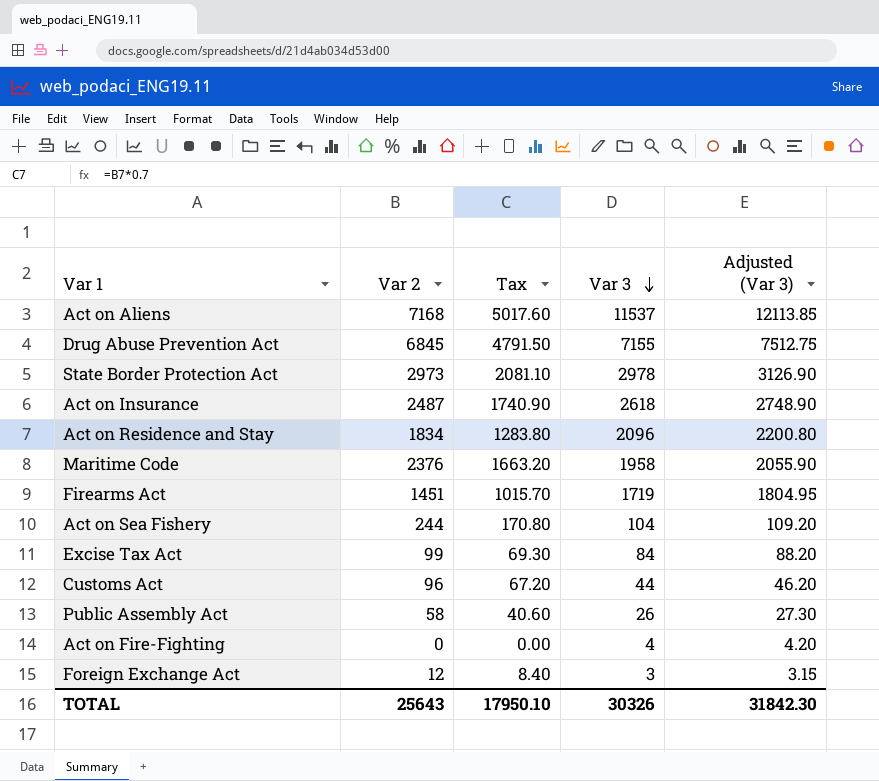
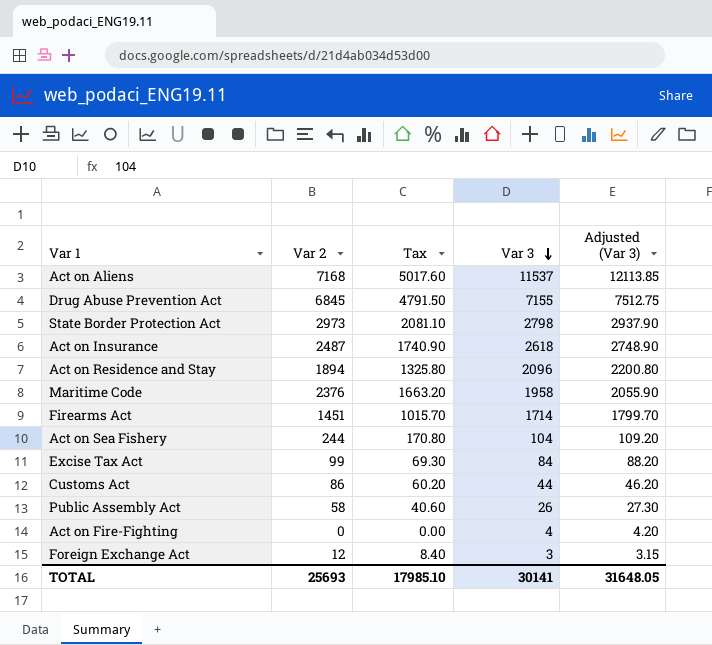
State Border Protection Act | Var 3: 2978 -> 2798
State Border Protection Act | Adjusted (Var 3): 3126.90 -> 2937.90
Act on Residence and Stay | Var 2: 1834 -> 1894
Act on Residence and Stay | Tax: 1283.80 -> 1325.80
Firearms Act | Var 3: 1719 -> 1714
Firearms Act | Adjusted (Var 3): 1804.95 -> 1799.70
Customs Act | Var 2: 96 -> 86
Customs Act | Tax: 67.20 -> 60.20
TOTAL | Var 2: 25643 -> 25693
TOTAL | Tax: 17950.10 -> 17985.10
TOTAL | Var 3: 30326 -> 30141
TOTAL | Adjusted (Var 3): 31842.30 -> 31648.05

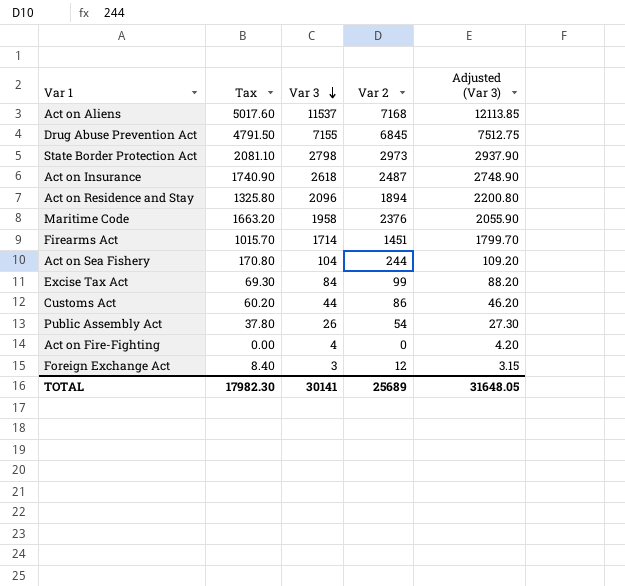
column Var 2 | position: 2 -> 4
Public Assembly Act | Tax: 40.60 -> 37.80
Public Assembly Act | Var 2: 58 -> 54
TOTAL | Tax: 17985.10 -> 17982.30
TOTAL | Var 2: 25693 -> 25689

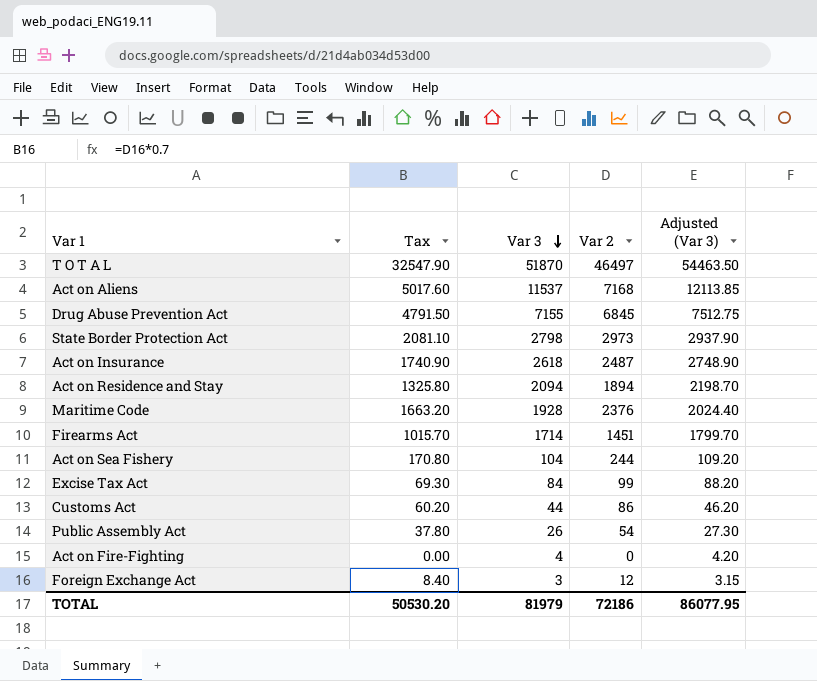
row T O T A L: none -> 32547.90 | 51870 | 46497 | 54463.50
Act on Residence and Stay | Var 3: 2096 -> 2094
Act on Residence and Stay | Adjusted (Var 3): 2200.80 -> 2198.70
Maritime Code | Var 3: 1958 -> 1928
Maritime Code | Adjusted (Var 3): 2055.90 -> 2024.40
TOTAL | Tax: 17982.30 -> 50530.20
TOTAL | Var 3: 30141 -> 81979
TOTAL | Var 2: 25689 -> 72186
TOTAL | Adjusted (Var 3): 31648.05 -> 86077.95

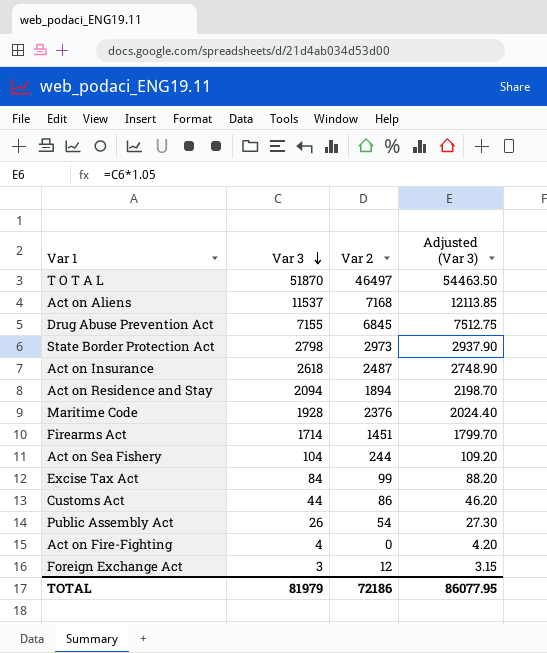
column Tax | formula: [Var 2] * 0.7 -> none

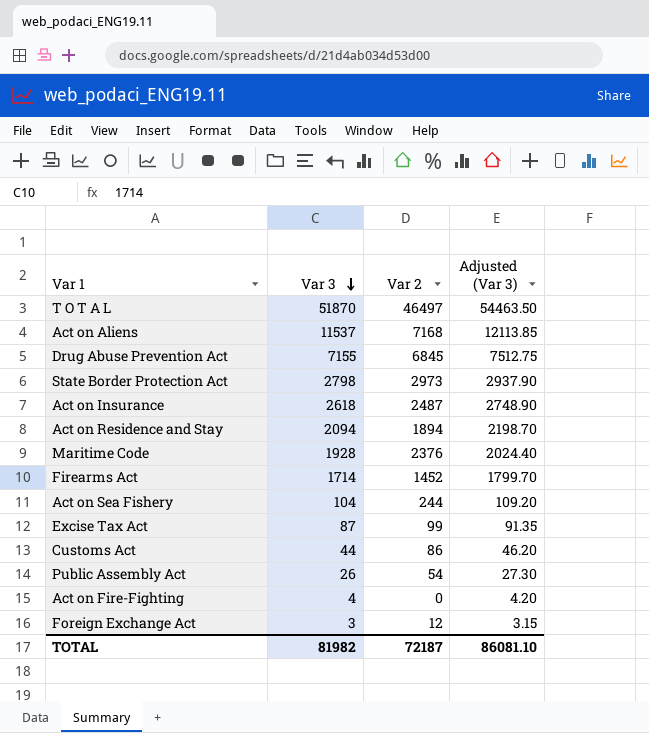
Firearms Act | Var 2: 1451 -> 1452
Excise Tax Act | Var 3: 84 -> 87
Excise Tax Act | Adjusted (Var 3): 88.20 -> 91.35
TOTAL | Var 3: 81979 -> 81982
TOTAL | Var 2: 72186 -> 72187
TOTAL | Adjusted (Var 3): 86077.95 -> 86081.10

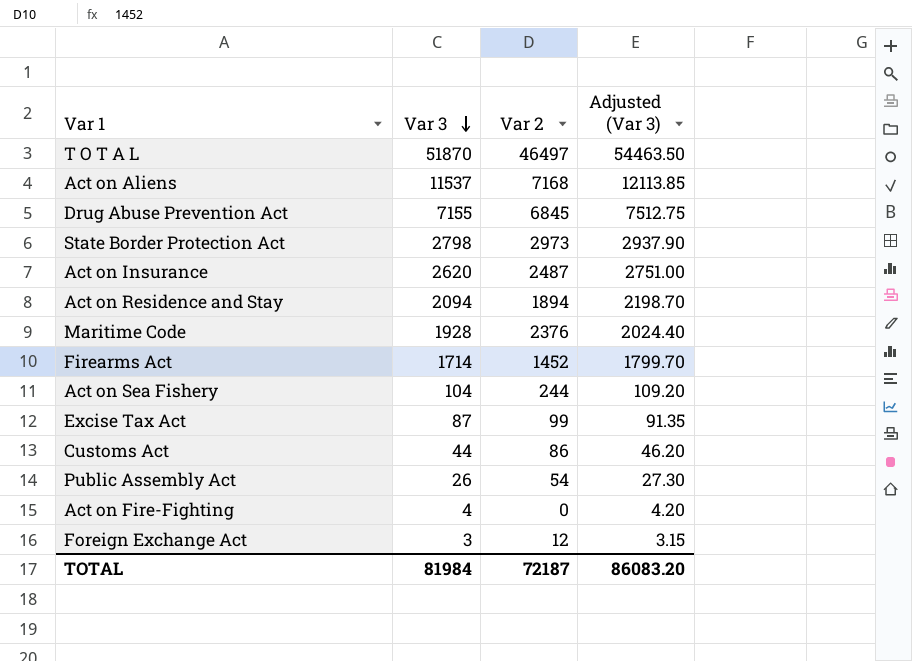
Act on Insurance | Var 3: 2618 -> 2620
Act on Insurance | Adjusted (Var 3): 2748.90 -> 2751.00
TOTAL | Var 3: 81982 -> 81984
TOTAL | Adjusted (Var 3): 86081.10 -> 86083.20

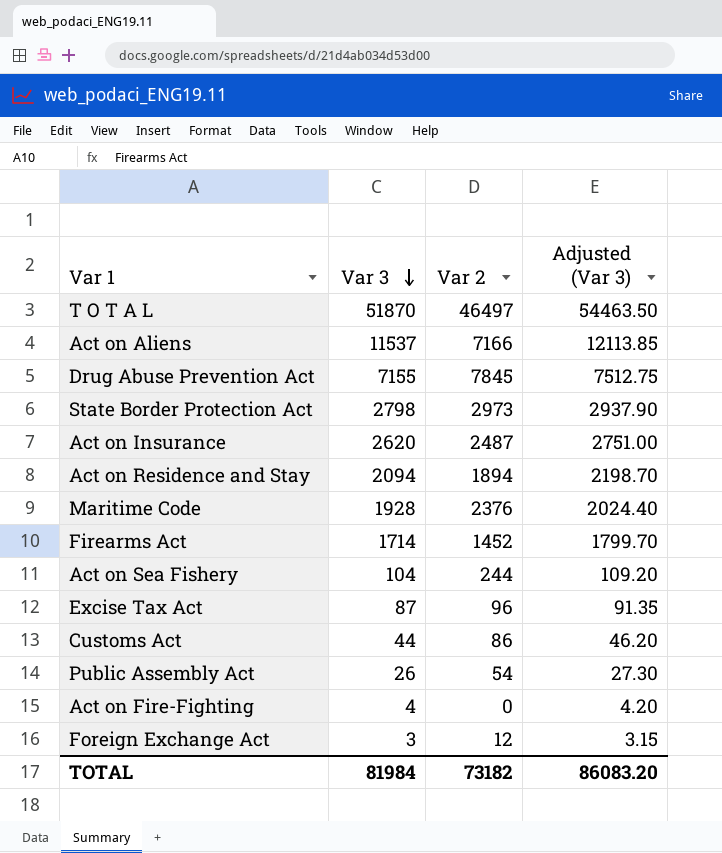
Act on Aliens | Var 2: 7168 -> 7166
Drug Abuse Prevention Act | Var 2: 6845 -> 7845
Excise Tax Act | Var 2: 99 -> 96
TOTAL | Var 2: 72187 -> 73182

